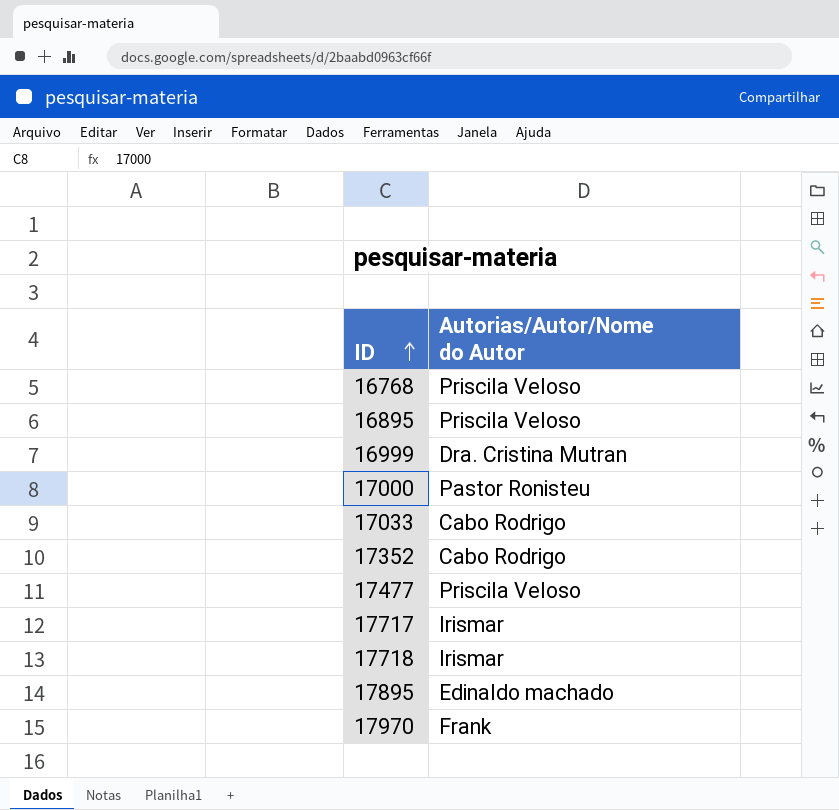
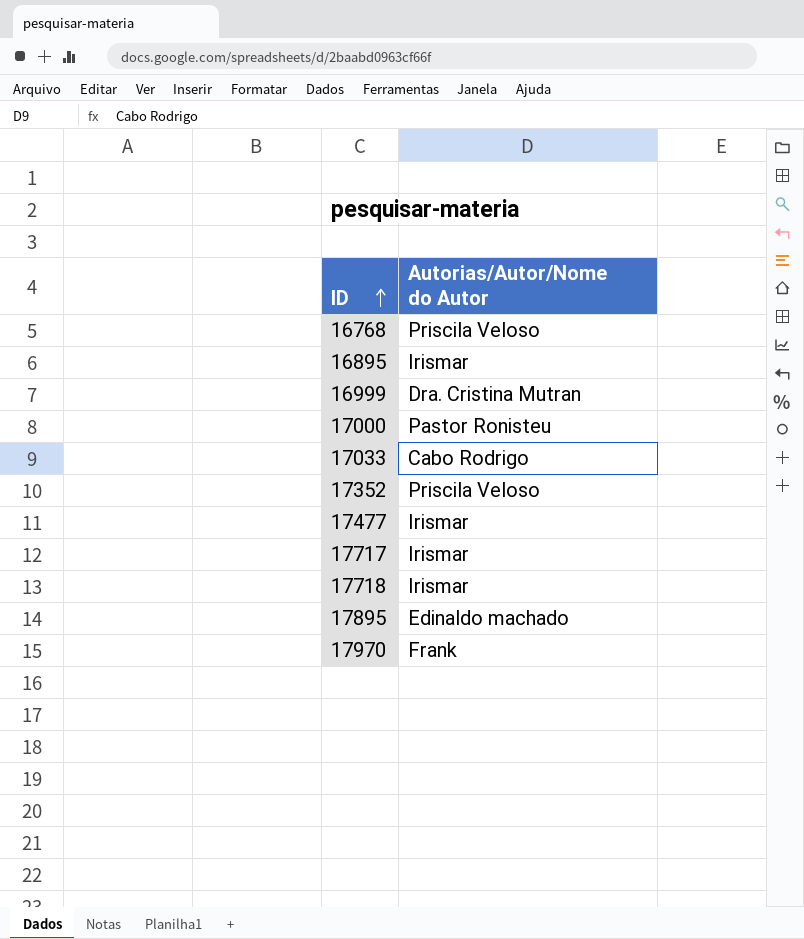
16895 | Autorias/Autor/Nome do Autor: Priscila Veloso -> Irismar
17352 | Autorias/Autor/Nome do Autor: Cabo Rodrigo -> Priscila Veloso
17477 | Autorias/Autor/Nome do Autor: Priscila Veloso -> Irismar

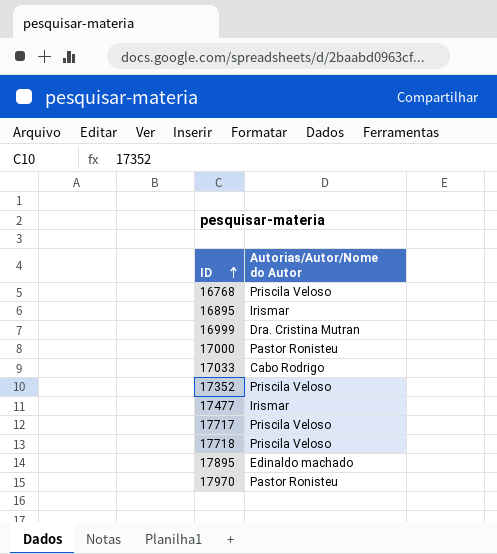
17717 | Autorias/Autor/Nome do Autor: Irismar -> Priscila Veloso
17718 | Autorias/Autor/Nome do Autor: Irismar -> Priscila Veloso
17970 | Autorias/Autor/Nome do Autor: Frank -> Pastor Ronisteu

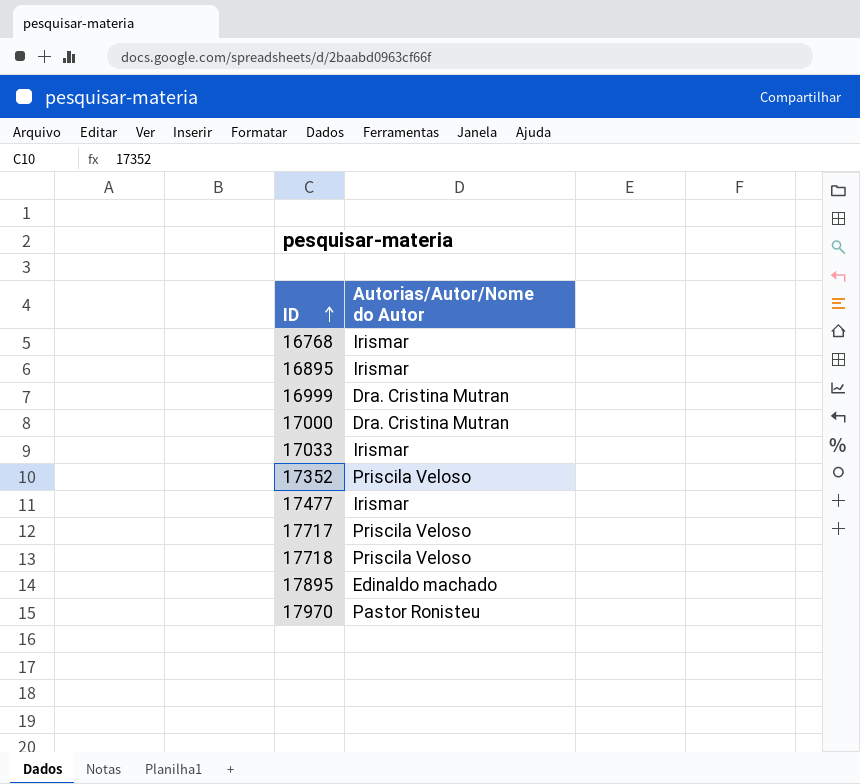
16768 | Autorias/Autor/Nome do Autor: Priscila Veloso -> Irismar
17000 | Autorias/Autor/Nome do Autor: Pastor Ronisteu -> Dra. Cristina Mutran
17033 | Autorias/Autor/Nome do Autor: Cabo Rodrigo -> Irismar

